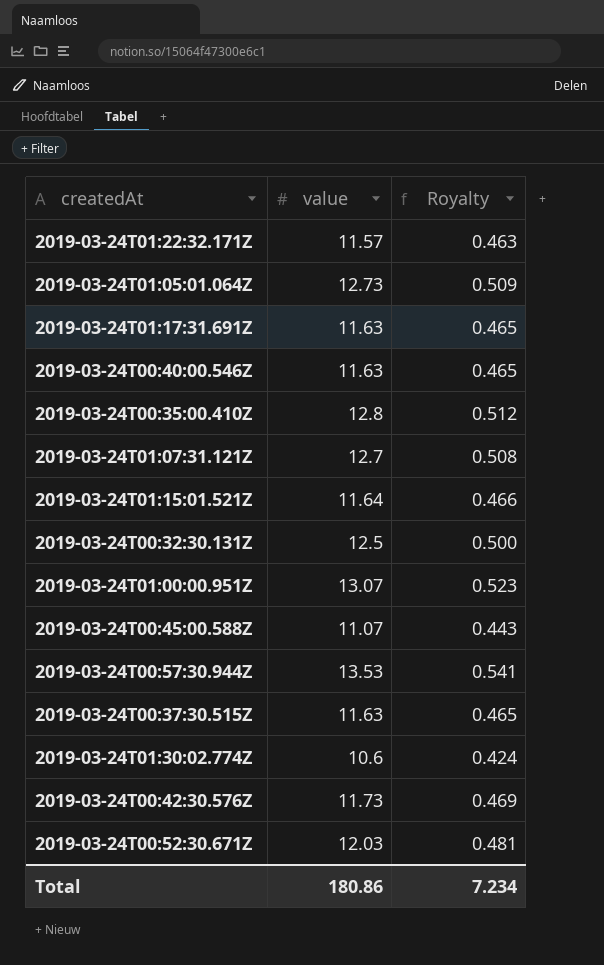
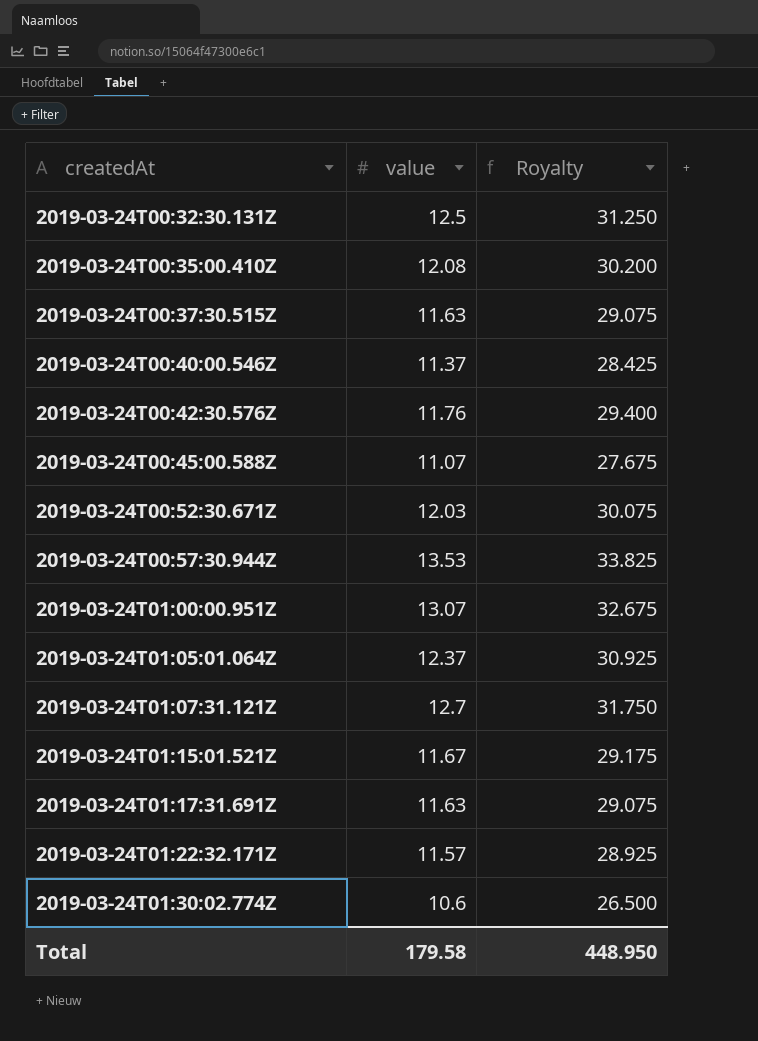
row order: none -> createdAt ascending
column Royalty | formula: [value] * 0.04 -> [value] * 2.5
2019-03-24T00:35:00.410Z | value: 12.8 -> 12.08
2019-03-24T00:40:00.546Z | value: 11.63 -> 11.37
2019-03-24T00:42:30.576Z | value: 11.73 -> 11.76
2019-03-24T01:05:01.064Z | value: 12.73 -> 12.37
2019-03-24T01:15:01.521Z | value: 11.64 -> 11.67
Total | value: 180.86 -> 179.58
Total | Royalty: 7.234 -> 448.950

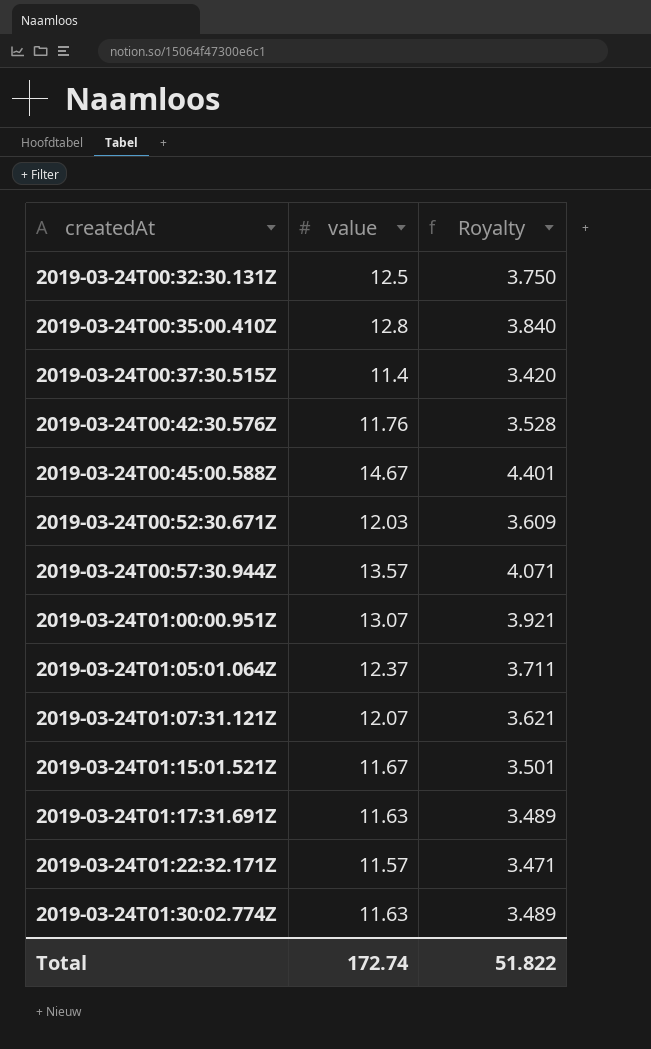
column Royalty | formula: [value] * 2.5 -> [value] * 0.3
row 2019-03-24T00:40:00.546Z: 11.37 | 28.425 -> none
2019-03-24T00:35:00.410Z | value: 12.08 -> 12.8
2019-03-24T00:37:30.515Z | value: 11.63 -> 11.4
2019-03-24T00:45:00.588Z | value: 11.07 -> 14.67
2019-03-24T00:57:30.944Z | value: 13.53 -> 13.57
2019-03-24T01:07:31.121Z | value: 12.7 -> 12.07
2019-03-24T01:30:02.774Z | value: 10.6 -> 11.63
Total | value: 179.58 -> 172.74
Total | Royalty: 448.950 -> 51.822

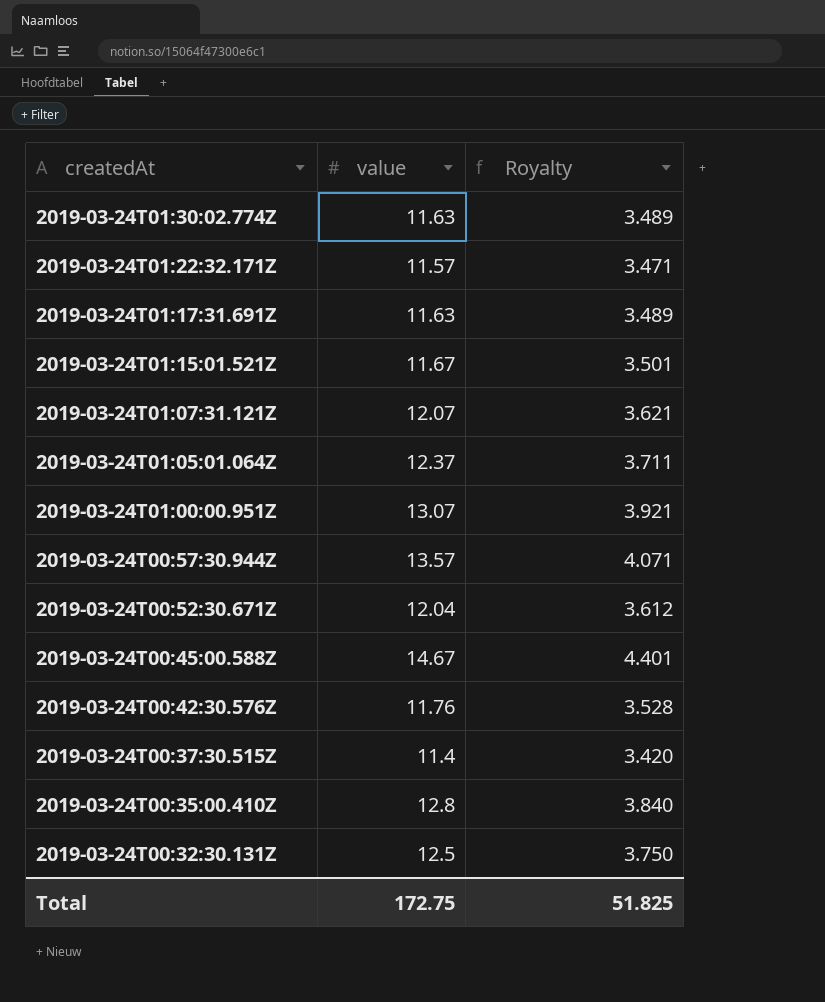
row order: createdAt ascending -> createdAt descending
2019-03-24T00:52:30.671Z | value: 12.03 -> 12.04
2019-03-24T00:52:30.671Z | Royalty: 3.609 -> 3.612
Total | value: 172.74 -> 172.75
Total | Royalty: 51.822 -> 51.825

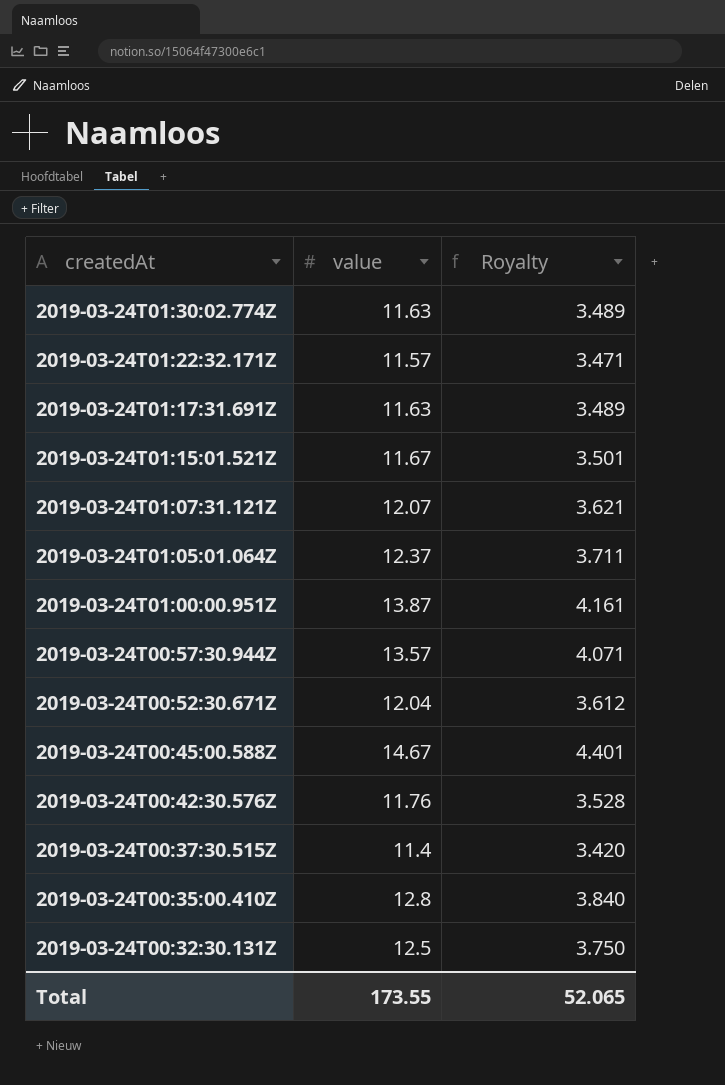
2019-03-24T01:00:00.951Z | value: 13.07 -> 13.87
2019-03-24T01:00:00.951Z | Royalty: 3.921 -> 4.161
Total | value: 172.75 -> 173.55
Total | Royalty: 51.825 -> 52.065

